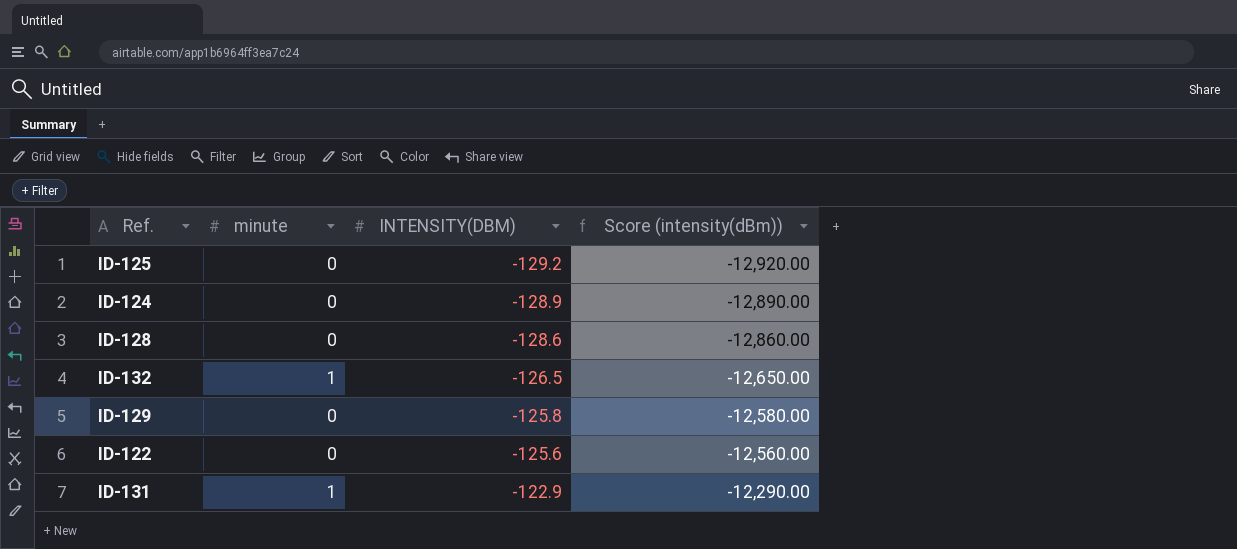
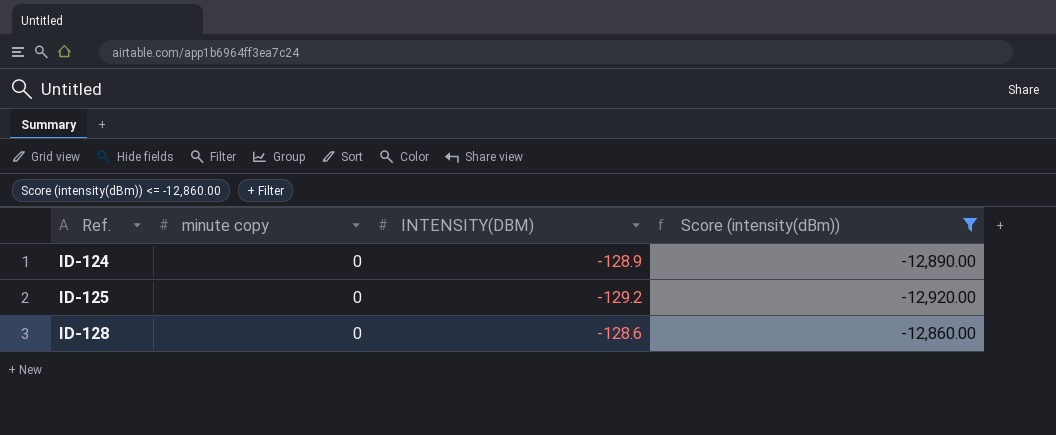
filter: none -> Score (intensity(dBm)) <= -12,860.00
row order: INTENSITY(DBM) ascending -> Ref. ascending
column name: minute -> minute copy

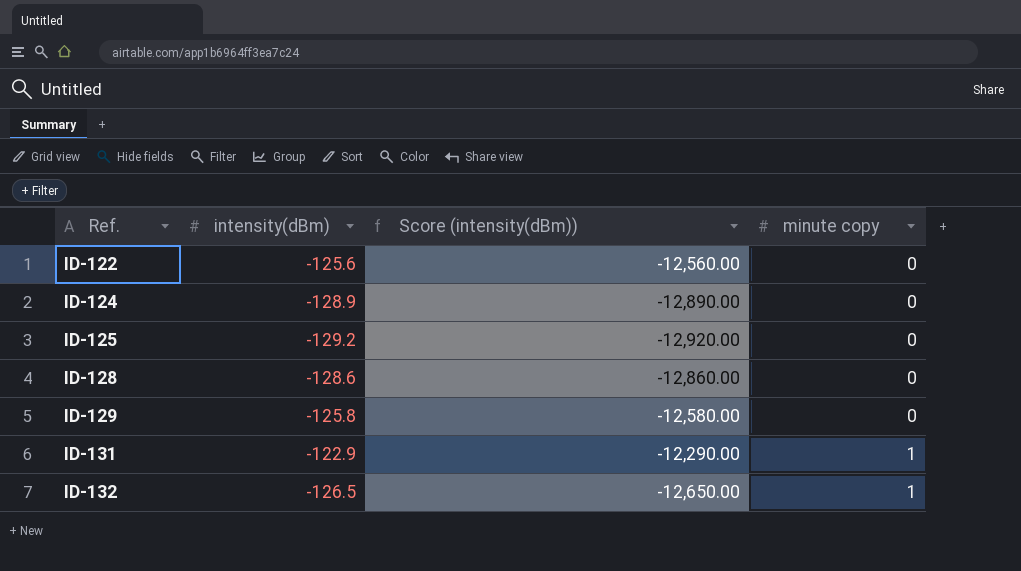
filter: Score (intensity(dBm)) <= -12,860.00 -> none
column name: INTENSITY(DBM) -> intensity(dBm)
column minute copy | position: 2 -> 4

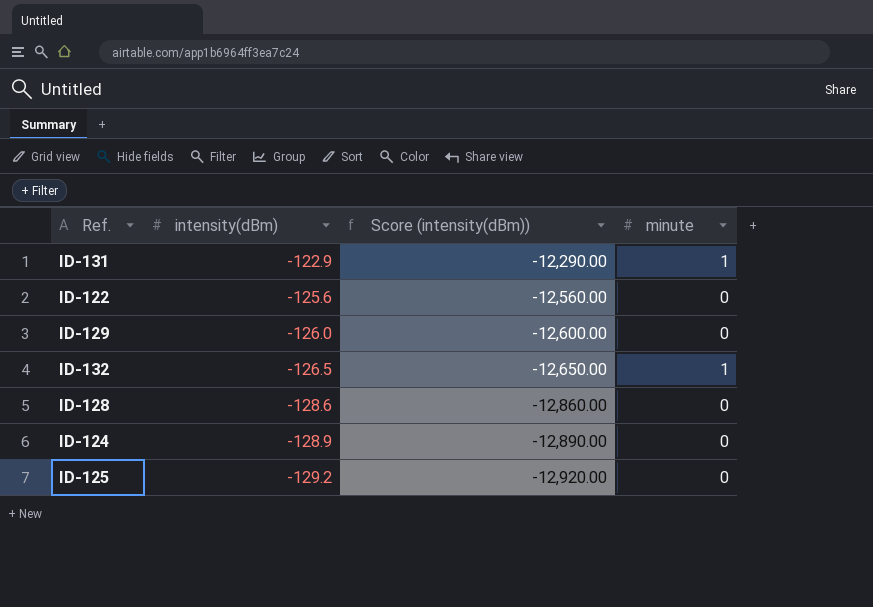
row order: Ref. ascending -> intensity(dBm) descending
column name: minute copy -> minute
ID-129 | intensity(dBm): -125.8 -> -126.0
ID-129 | Score (intensity(dBm)): -12,580.00 -> -12,600.00

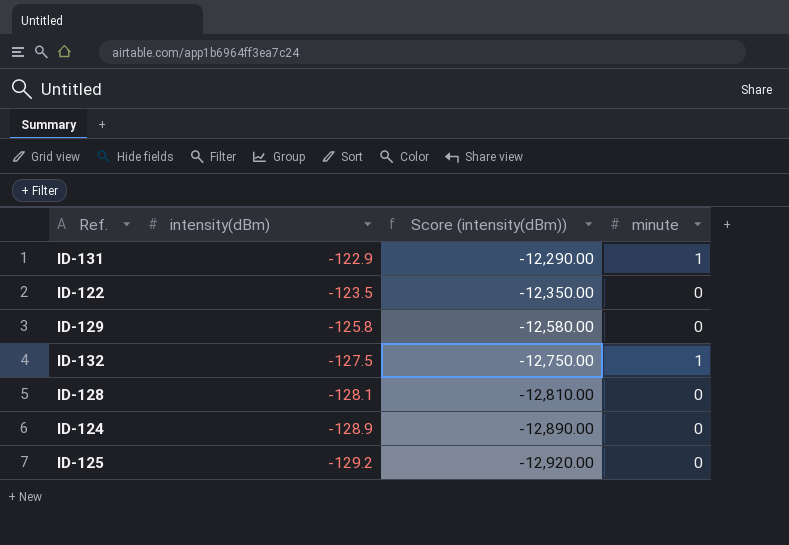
ID-122 | intensity(dBm): -125.6 -> -123.5
ID-122 | Score (intensity(dBm)): -12,560.00 -> -12,350.00
ID-129 | intensity(dBm): -126.0 -> -125.8
ID-129 | Score (intensity(dBm)): -12,600.00 -> -12,580.00
ID-132 | intensity(dBm): -126.5 -> -127.5
ID-132 | Score (intensity(dBm)): -12,650.00 -> -12,750.00
ID-128 | intensity(dBm): -128.6 -> -128.1
ID-128 | Score (intensity(dBm)): -12,860.00 -> -12,810.00

